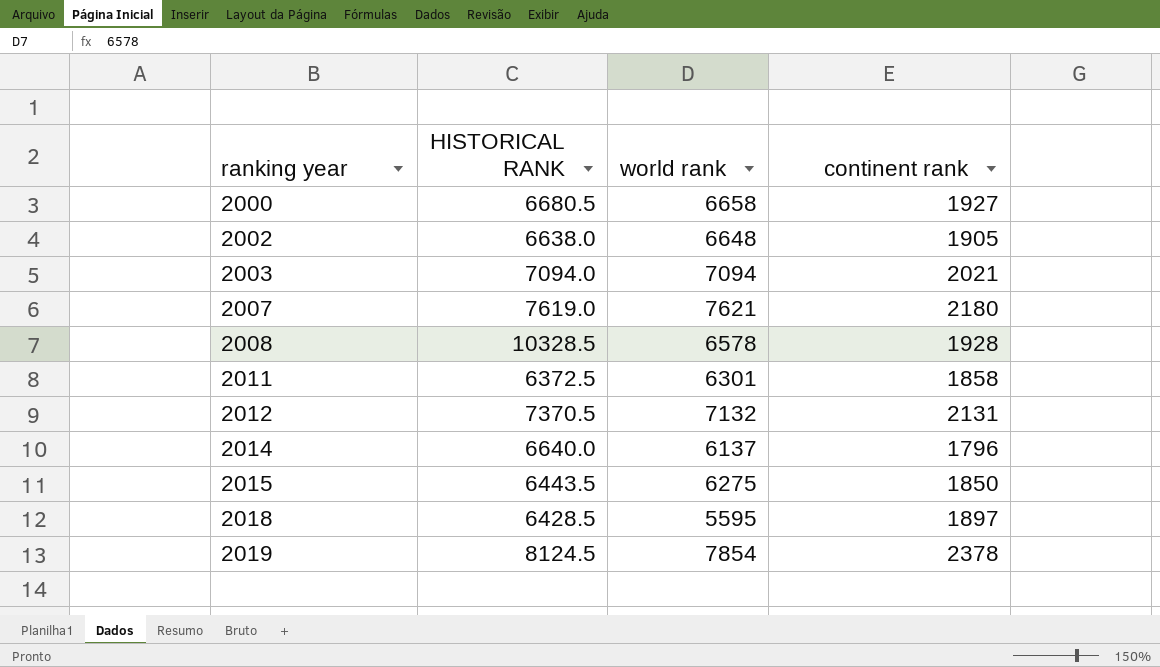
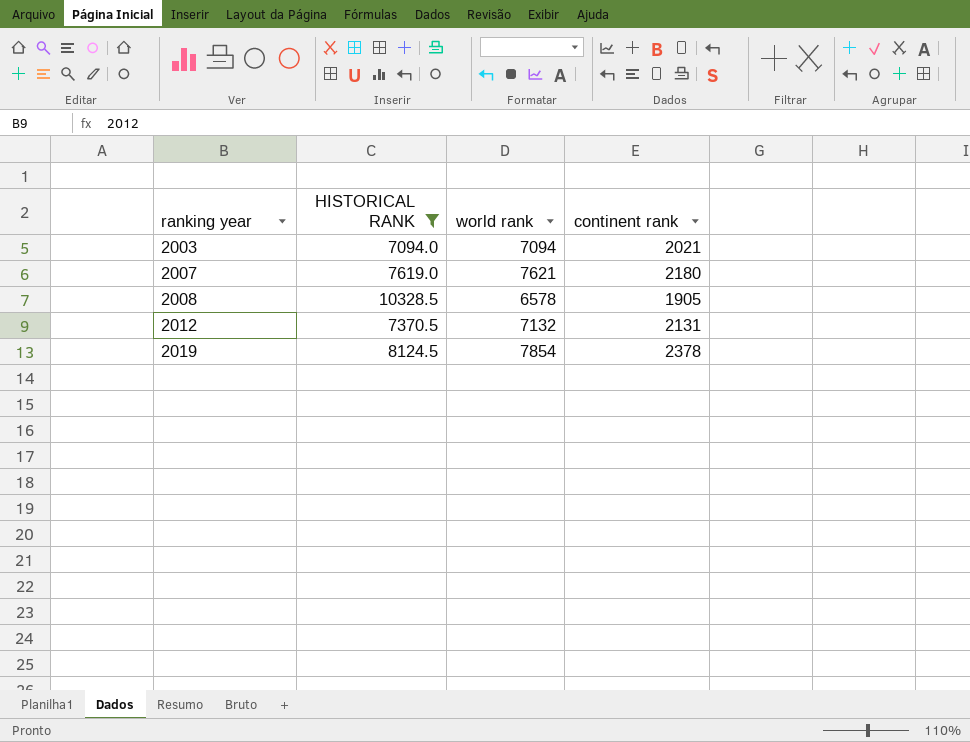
filter: none -> HISTORICAL RANK >= 7094.0
2008 | continent rank: 1928 -> 1905

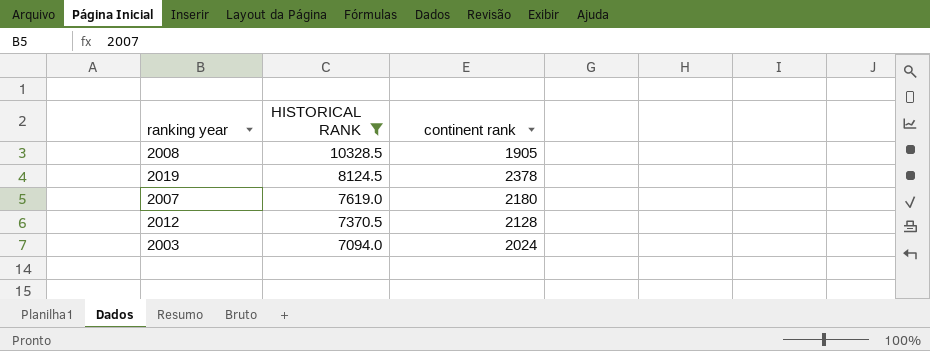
row order: ranking year ascending -> HISTORICAL RANK descending
column world rank | position: 3 -> none
2012 | continent rank: 2131 -> 2128
2003 | continent rank: 2021 -> 2024

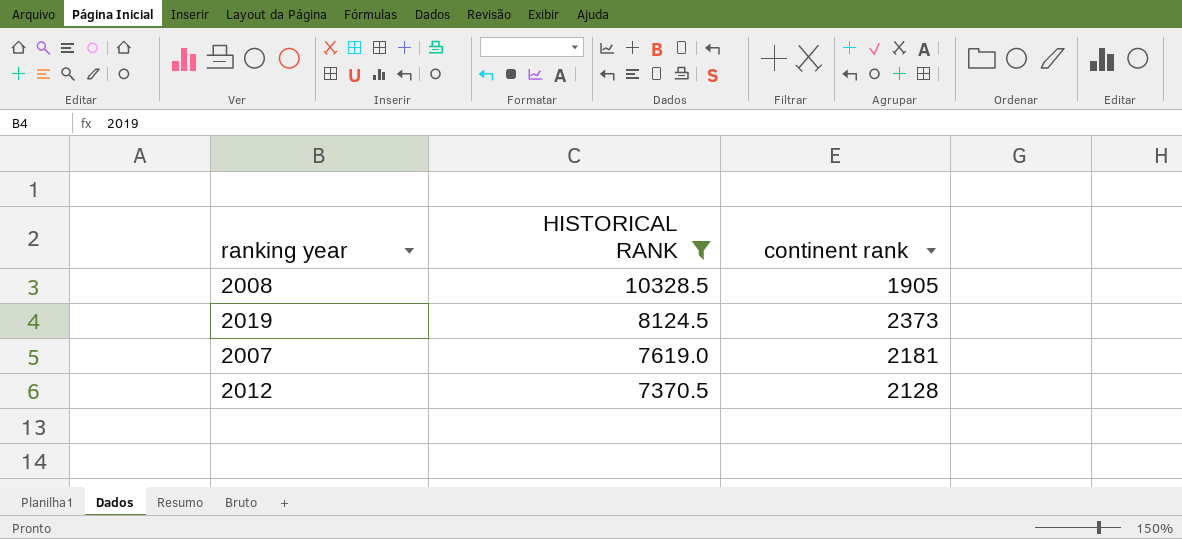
row 2003: 7094.0 | 2024 -> none
2019 | continent rank: 2378 -> 2373
2007 | continent rank: 2180 -> 2181

